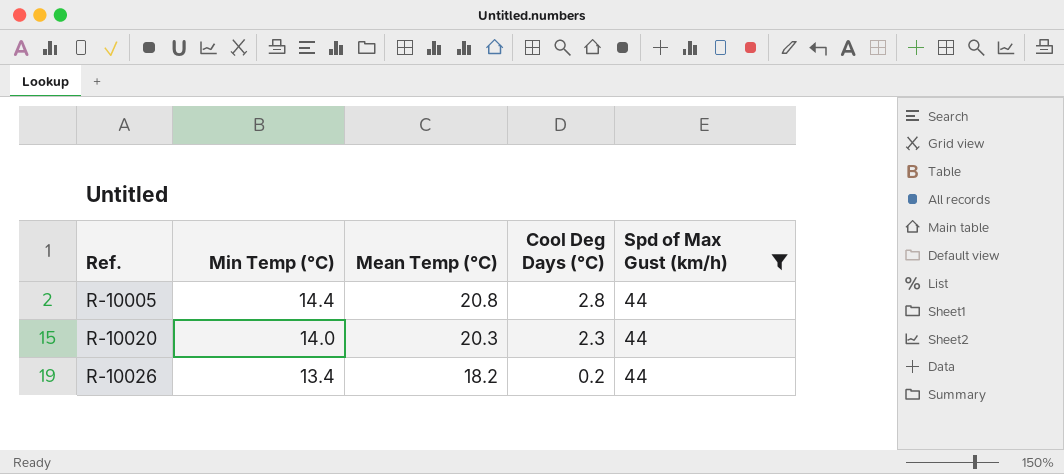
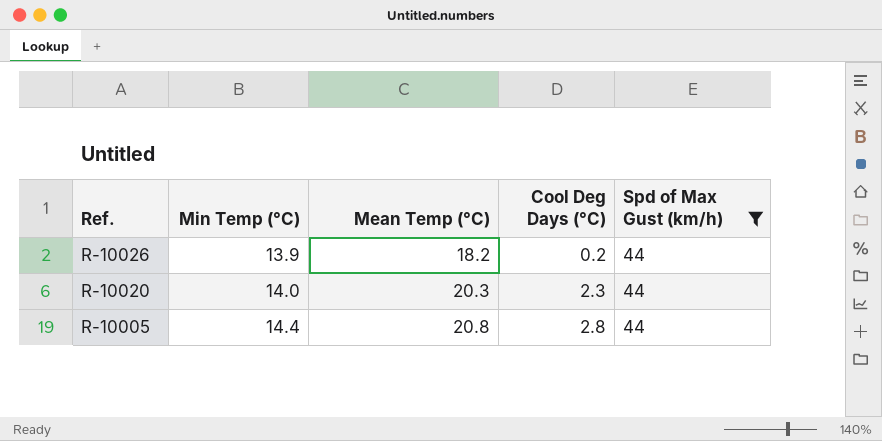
row order: Ref. ascending -> Ref. descending
R-10026 | Min Temp (°C): 13.4 -> 13.9

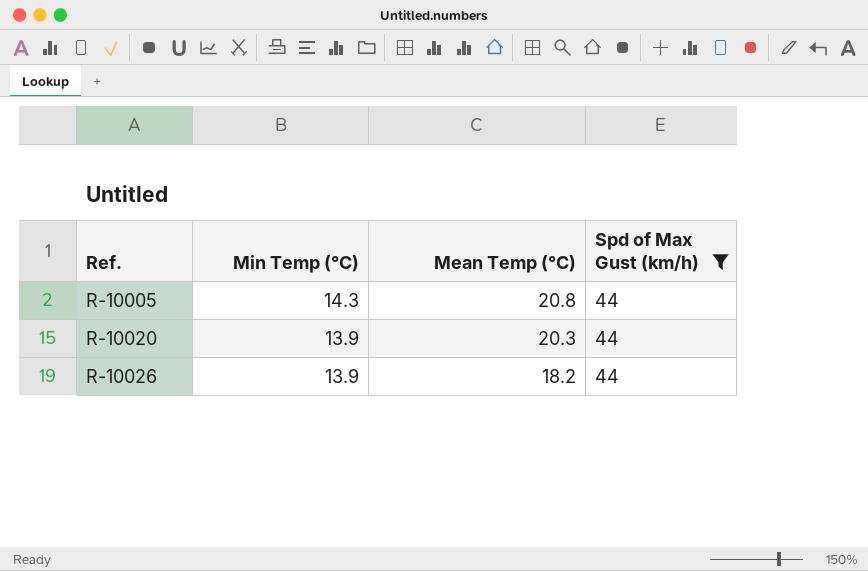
row order: Ref. descending -> Ref. ascending
column Cool Deg Days (°C) | position: 4 -> none
R-10005 | Min Temp (°C): 14.4 -> 14.3
R-10020 | Min Temp (°C): 14.0 -> 13.9

